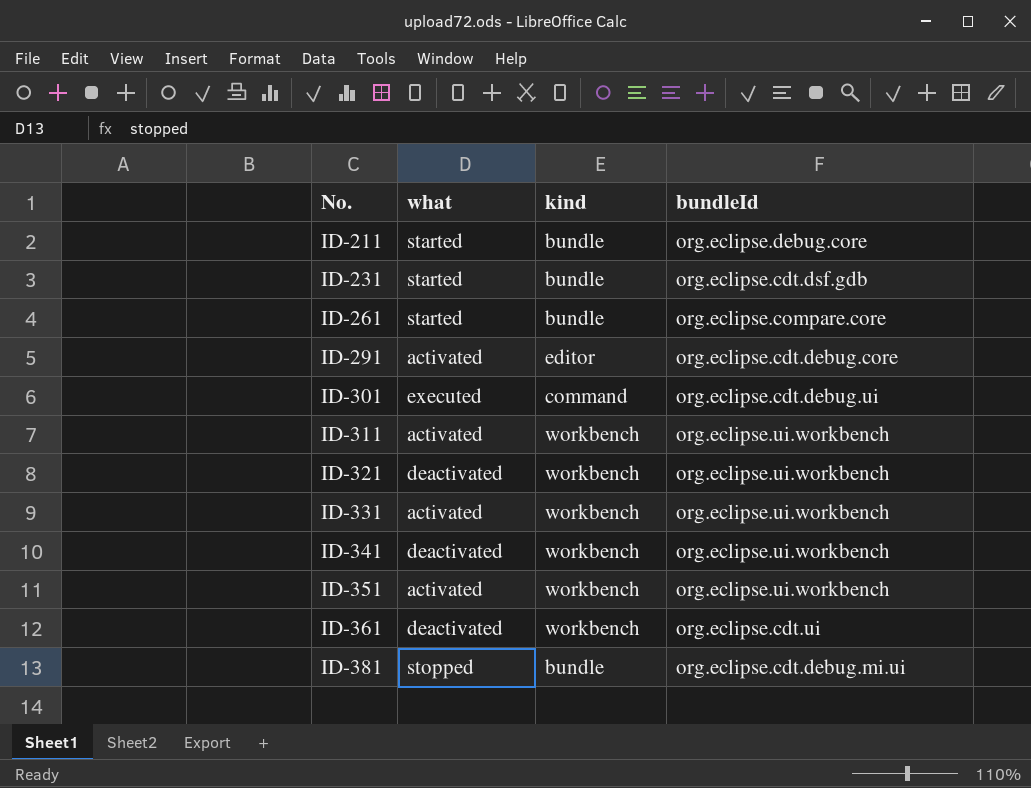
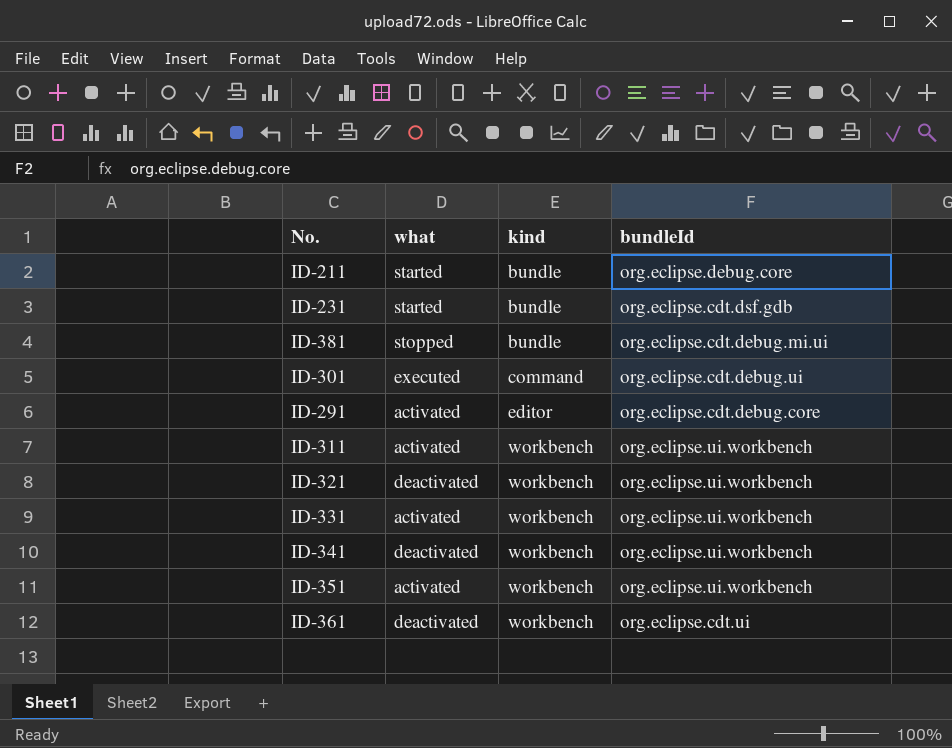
row order: No. ascending -> kind ascending
row ID-261: started | bundle | org.eclipse.compare.core -> none

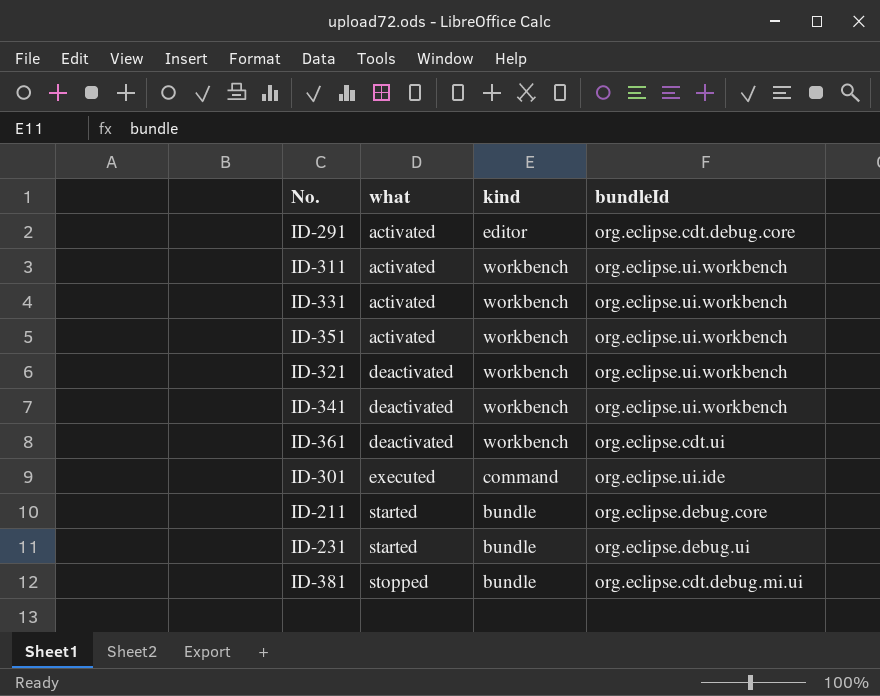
row order: kind ascending -> what ascending
ID-301 | bundleId: org.eclipse.cdt.debug.ui -> org.eclipse.ui.ide
ID-231 | bundleId: org.eclipse.cdt.dsf.gdb -> org.eclipse.debug.ui

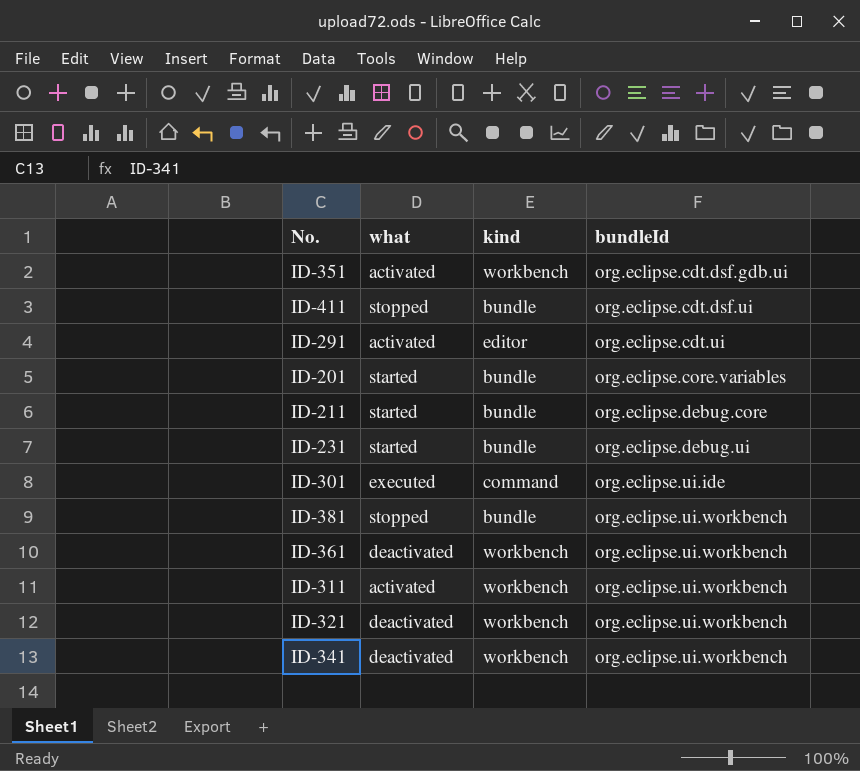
row order: what ascending -> bundleId ascending
row ID-331: activated | workbench | org.eclipse.ui.workbench -> none
ID-351 | bundleId: org.eclipse.ui.workbench -> org.eclipse.cdt.dsf.gdb.ui
row ID-411: none -> stopped | bundle | org.eclipse.cdt.dsf.ui
ID-291 | bundleId: org.eclipse.cdt.debug.core -> org.eclipse.cdt.ui
row ID-201: none -> started | bundle | org.eclipse.core.variables
ID-381 | bundleId: org.eclipse.cdt.debug.mi.ui -> org.eclipse.ui.workbench
ID-361 | bundleId: org.eclipse.cdt.ui -> org.eclipse.ui.workbench

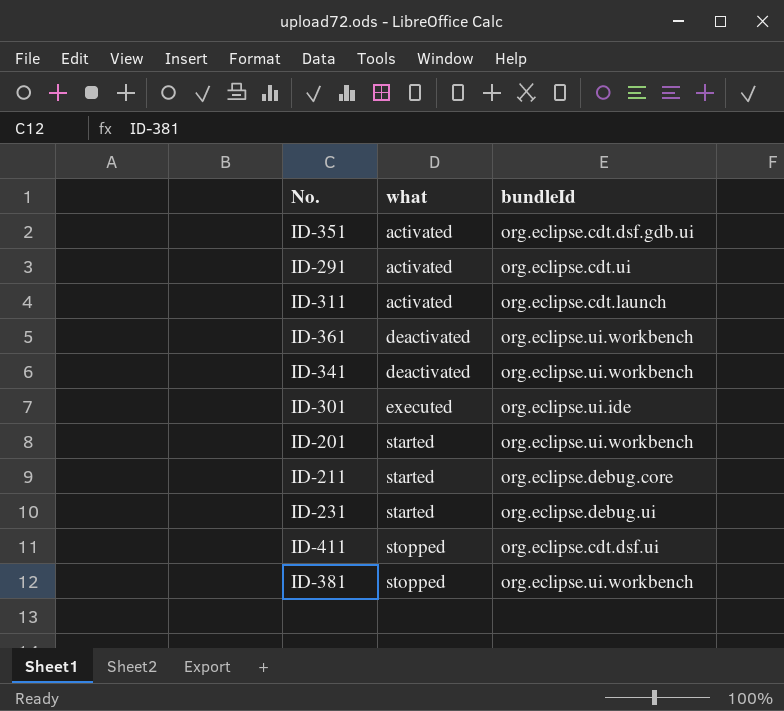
row order: bundleId ascending -> what ascending
column kind | position: 3 -> none
row ID-321: deactivated | workbench | org.eclipse.ui.workbench -> none
ID-311 | bundleId: org.eclipse.ui.workbench -> org.eclipse.cdt.launch
ID-201 | bundleId: org.eclipse.core.variables -> org.eclipse.ui.workbench

